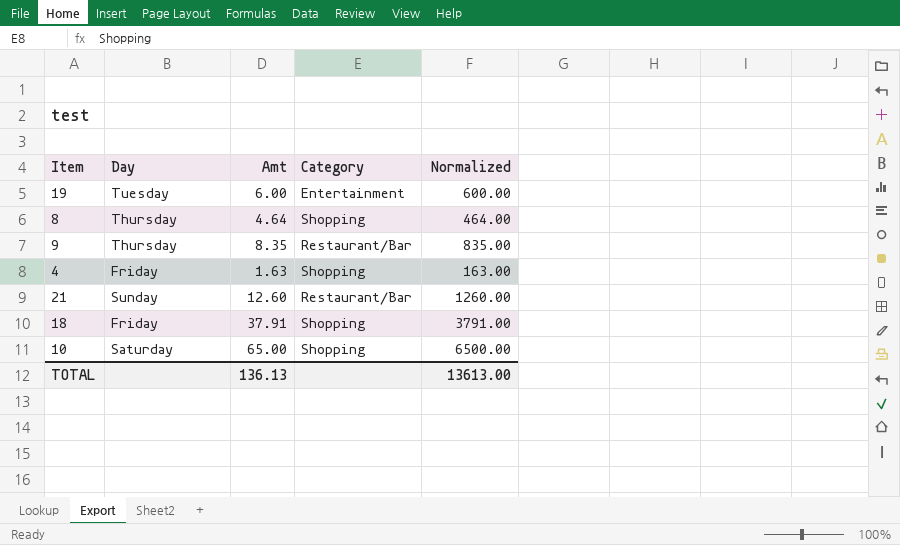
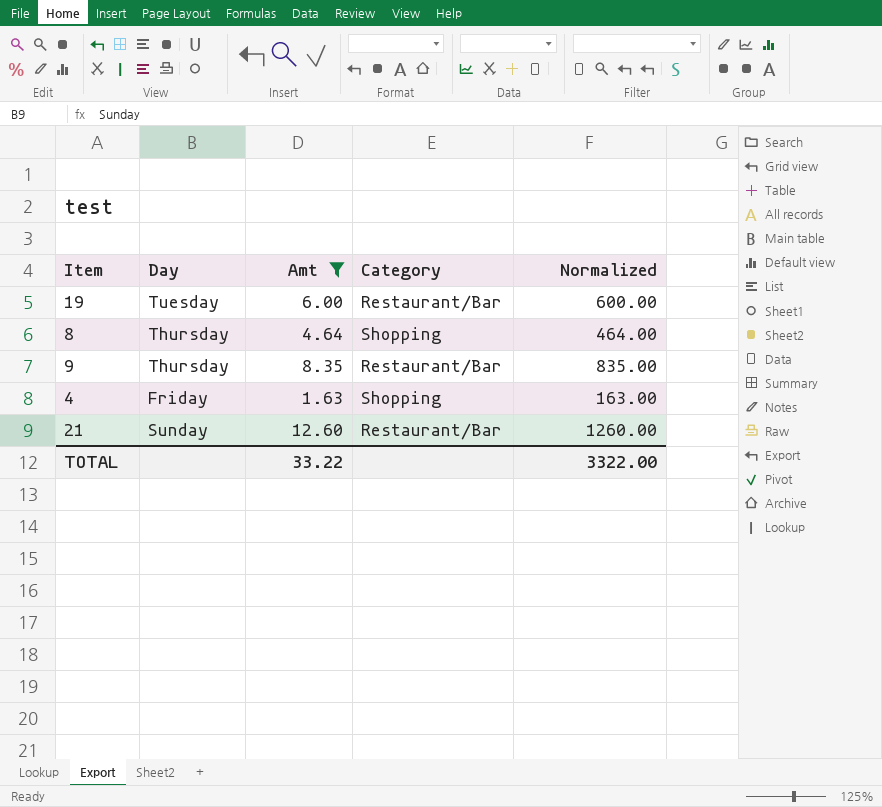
filter: none -> Amt <= 12.60
19 | Category: Entertainment -> Restaurant/Bar
TOTAL | Amt: 136.13 -> 33.22
TOTAL | Normalized: 13613.00 -> 3322.00

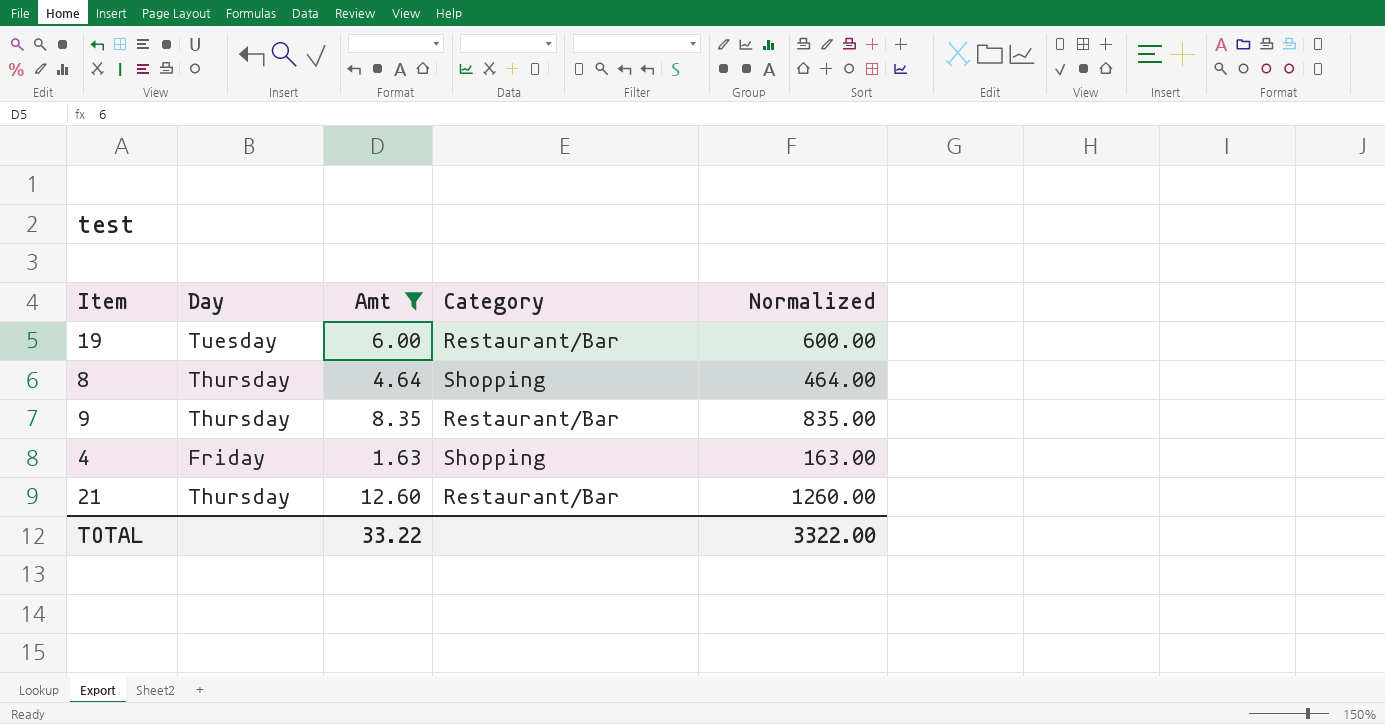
21 | Day: Sunday -> Thursday

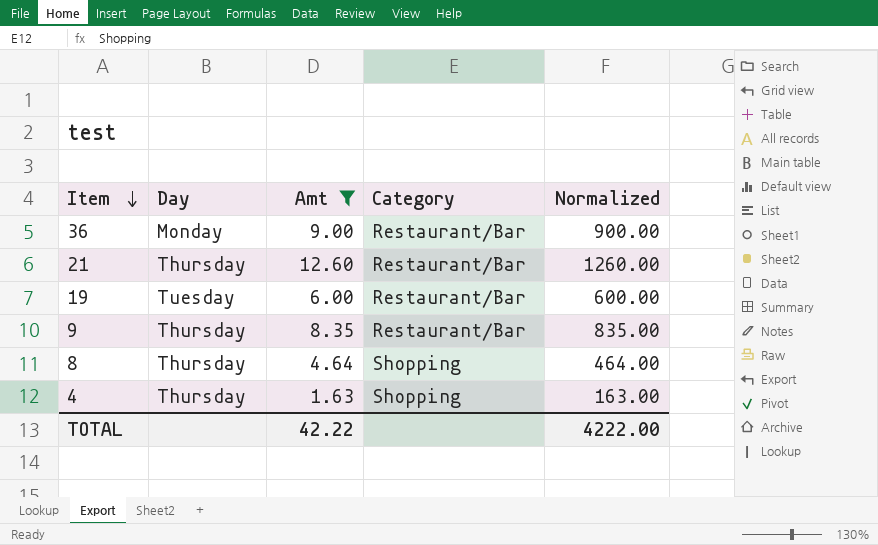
row order: none -> Item descending
row 36: none -> Monday | 9.00 | Restaurant/Bar | 900.00
4 | Day: Friday -> Thursday
TOTAL | Amt: 33.22 -> 42.22
TOTAL | Normalized: 3322.00 -> 4222.00

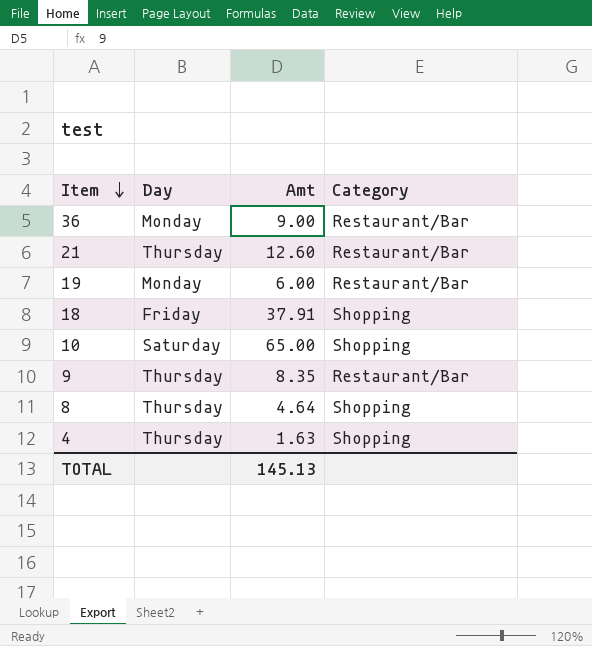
filter: Amt <= 12.60 -> none
column Normalized | formula: [Amt] * 100 -> none
19 | Day: Tuesday -> Monday
TOTAL | Amt: 42.22 -> 145.13

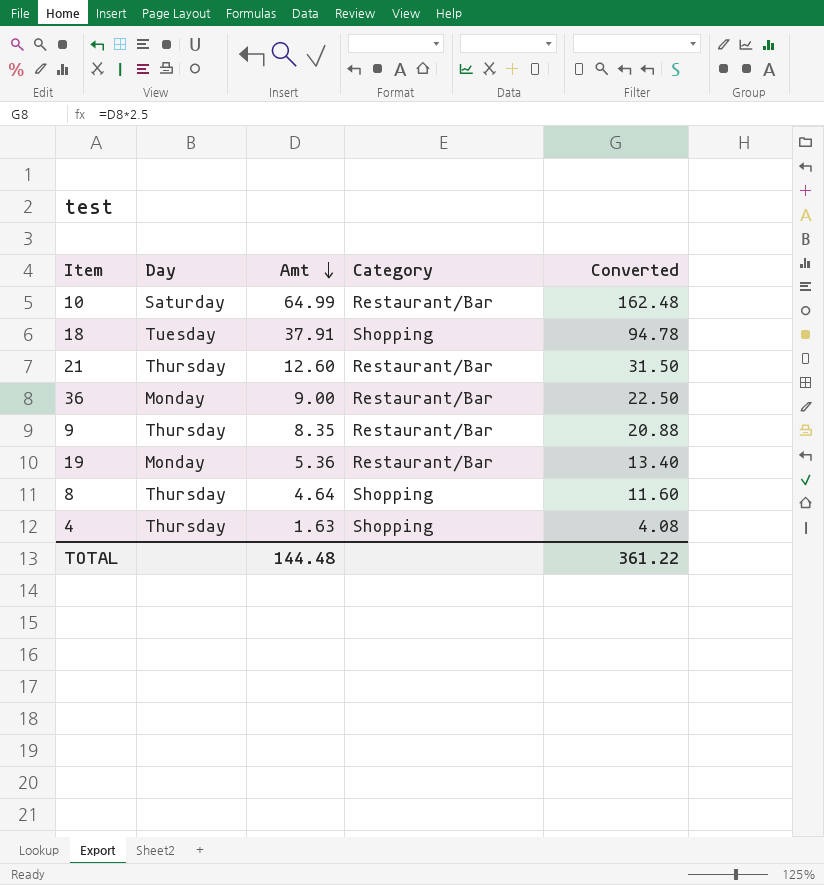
row order: Item descending -> Amt descending
column Converted | formula: none -> [Amt] * 2.5
10 | Amt: 65.00 -> 64.99
10 | Category: Shopping -> Restaurant/Bar
18 | Day: Friday -> Tuesday
19 | Amt: 6.00 -> 5.36
TOTAL | Amt: 145.13 -> 144.48

